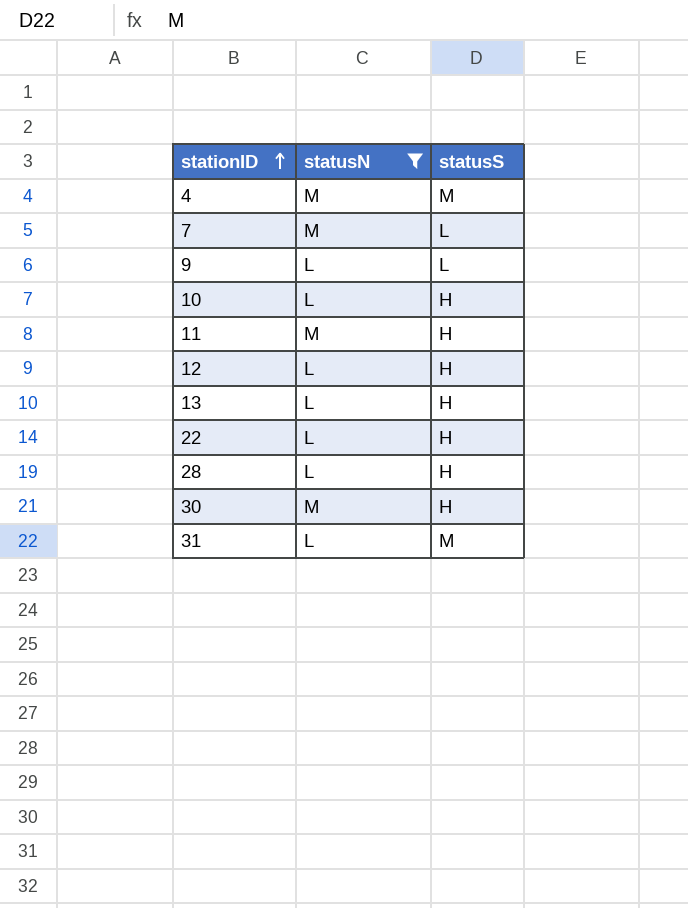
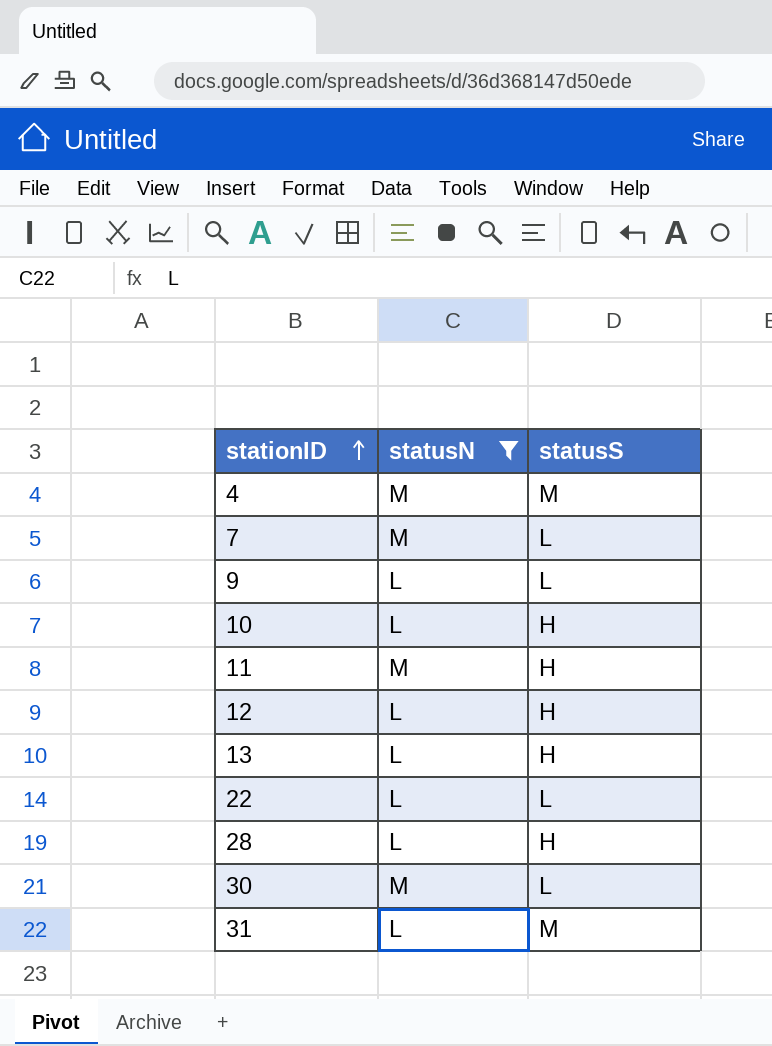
22 | statusS: H -> L
30 | statusS: H -> L

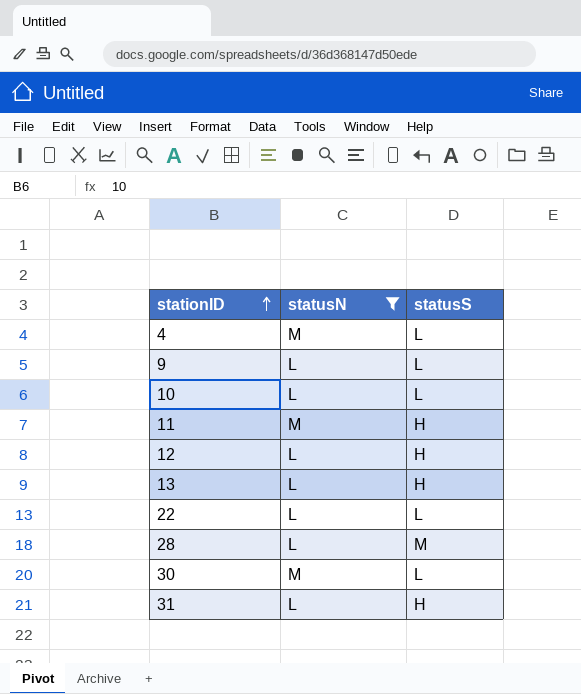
row 7: M | L -> none
4 | statusS: M -> L
10 | statusS: H -> L
28 | statusS: H -> M
31 | statusS: M -> H

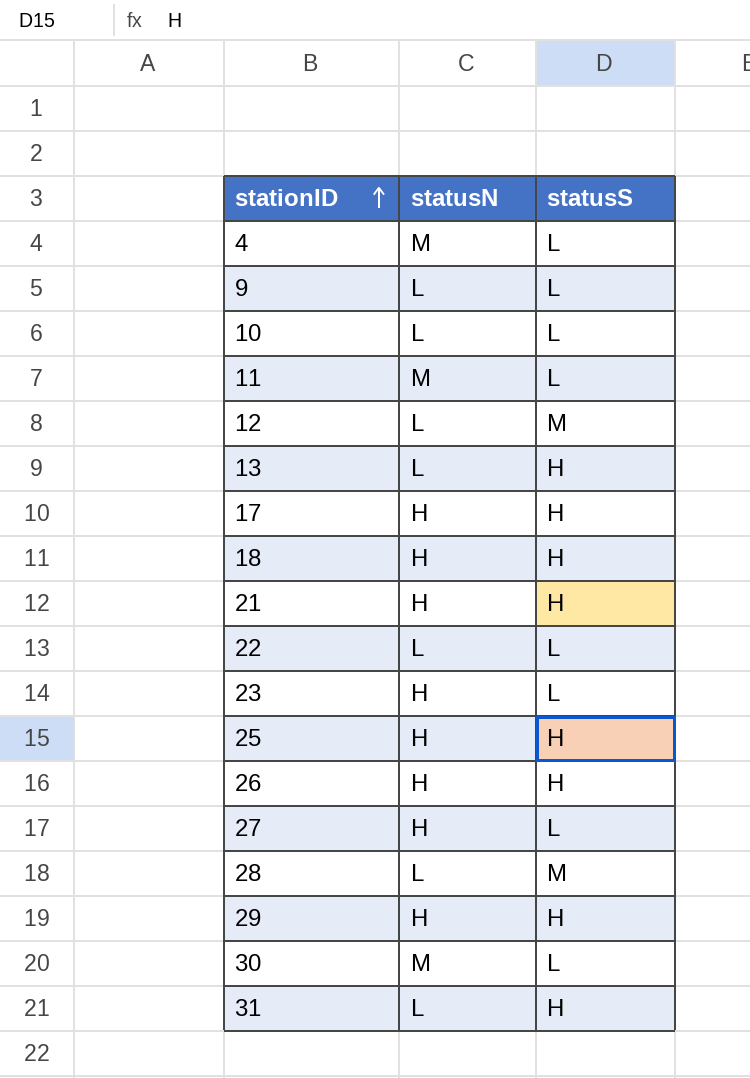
filter: statusN != H -> none
11 | statusS: H -> L
12 | statusS: H -> M

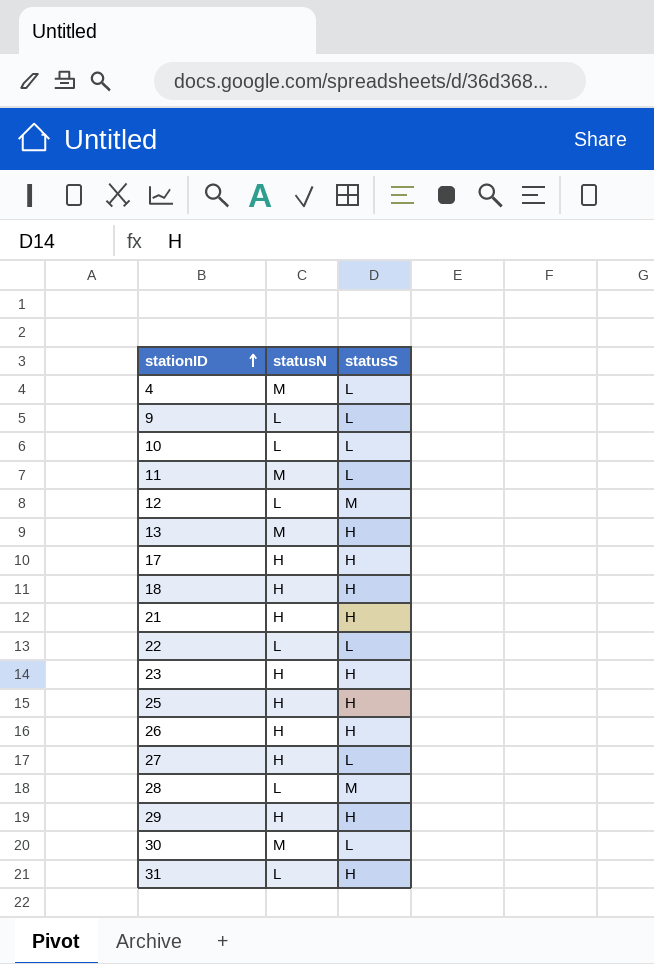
13 | statusN: L -> M
23 | statusS: L -> H

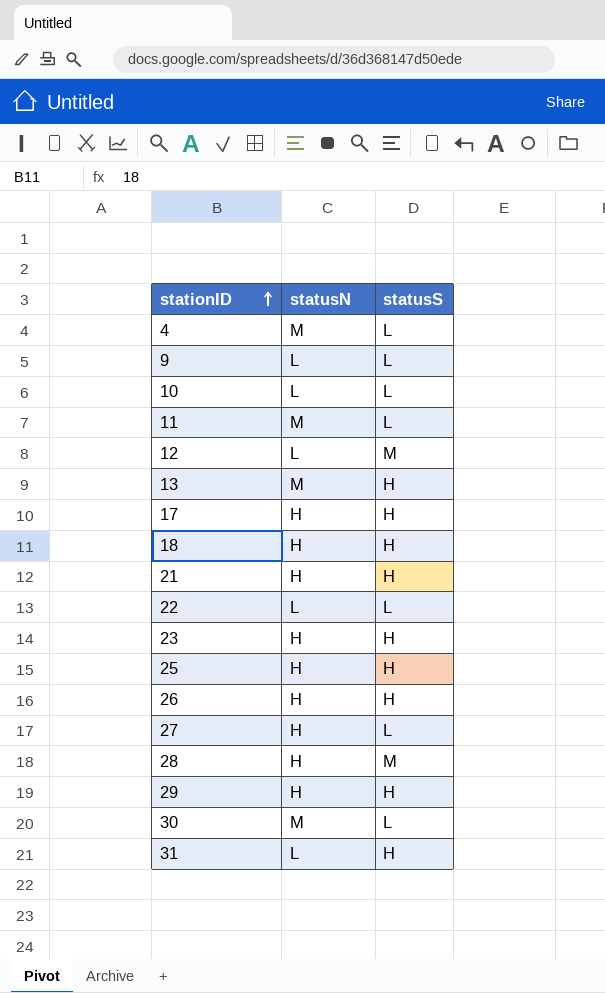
28 | statusN: L -> H

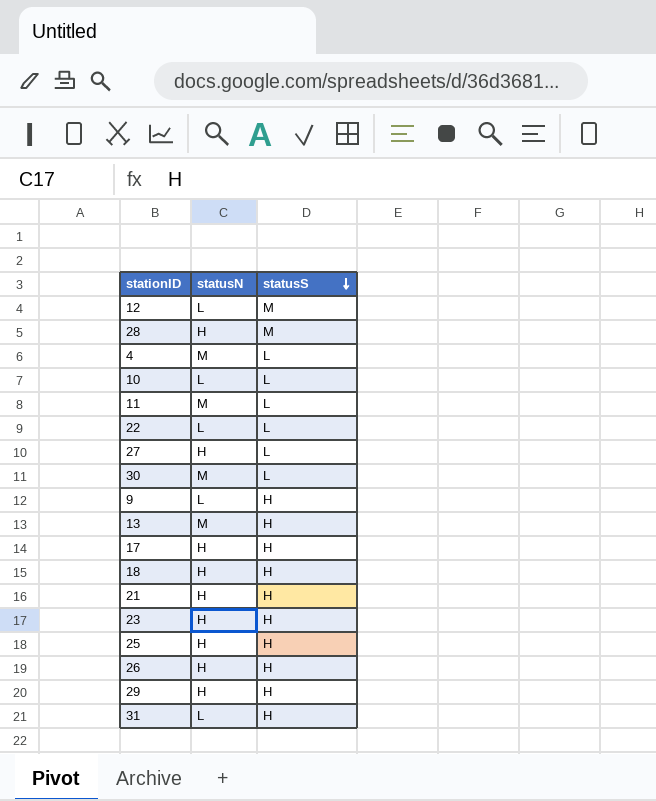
row order: stationID ascending -> statusS descending
9 | statusS: L -> H

